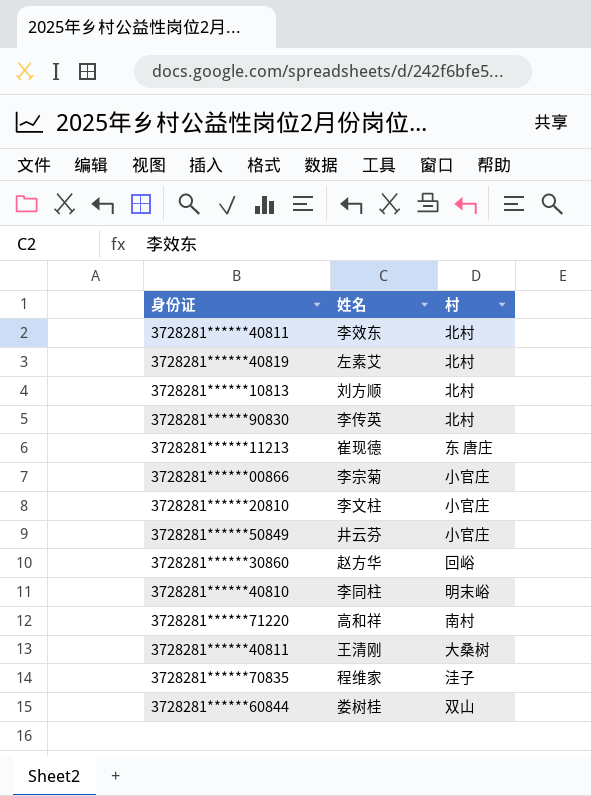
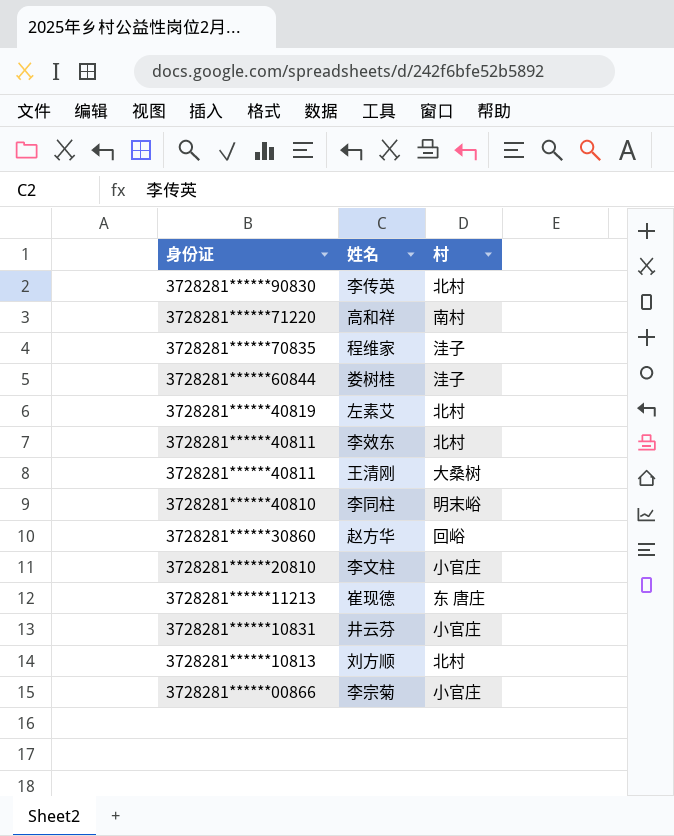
row order: none -> 身份证 descending
娄树桂 | 村: 双山 -> 洼子
井云芬 | 身份证: 3728281******50849 -> 3728281******10831

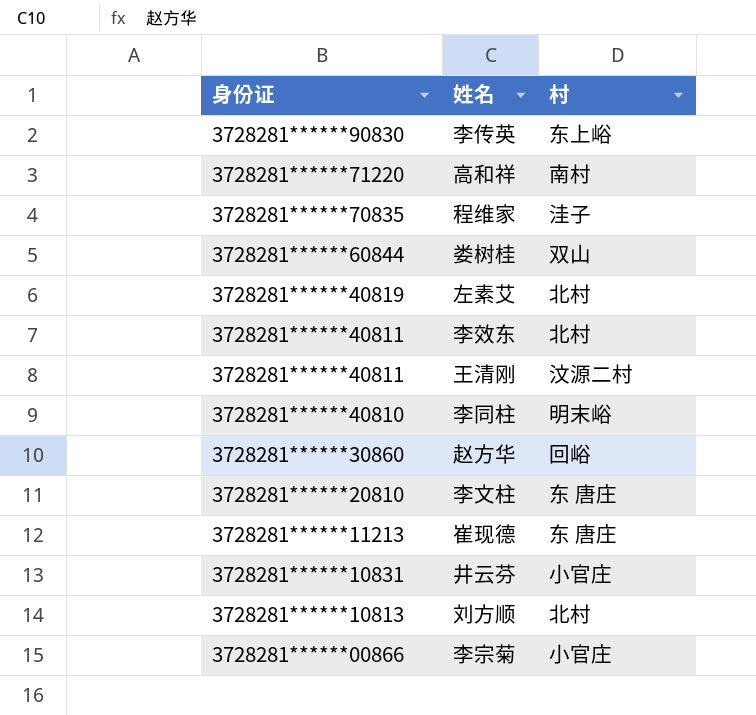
李传英 | 村: 北村 -> 东上峪
娄树桂 | 村: 洼子 -> 双山
王清刚 | 村: 大桑树 -> 汶源二村
李文柱 | 村: 小官庄 -> 东 唐庄

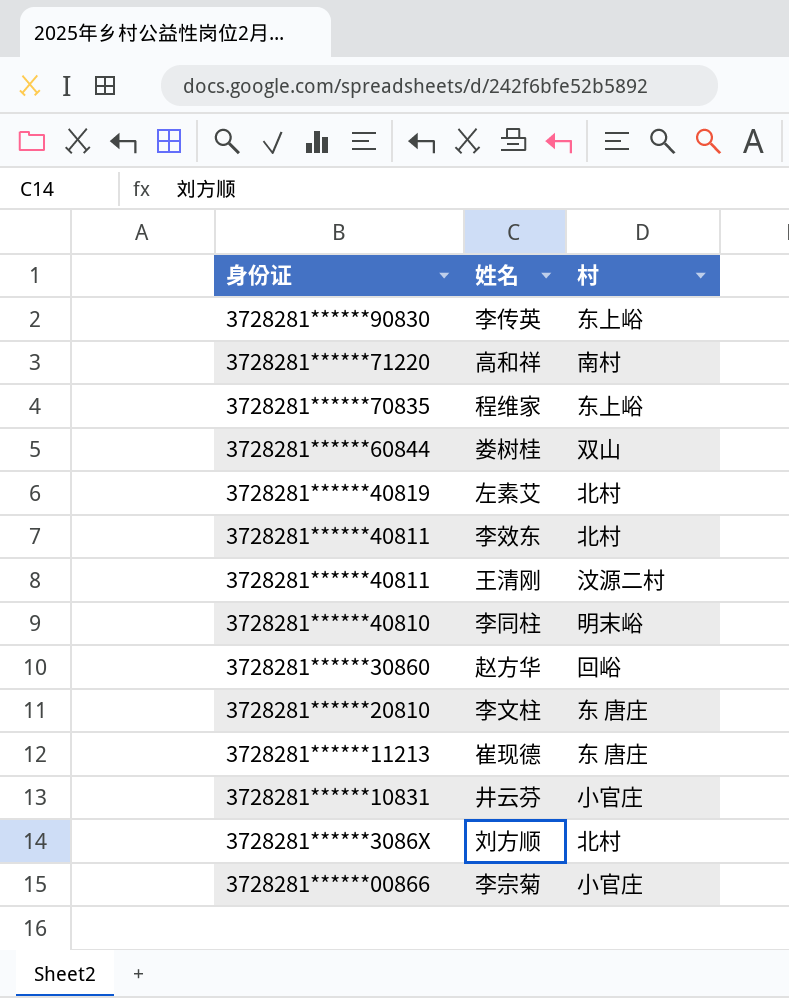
程维家 | 村: 洼子 -> 东上峪
刘方顺 | 身份证: 3728281******10813 -> 3728281******3086X

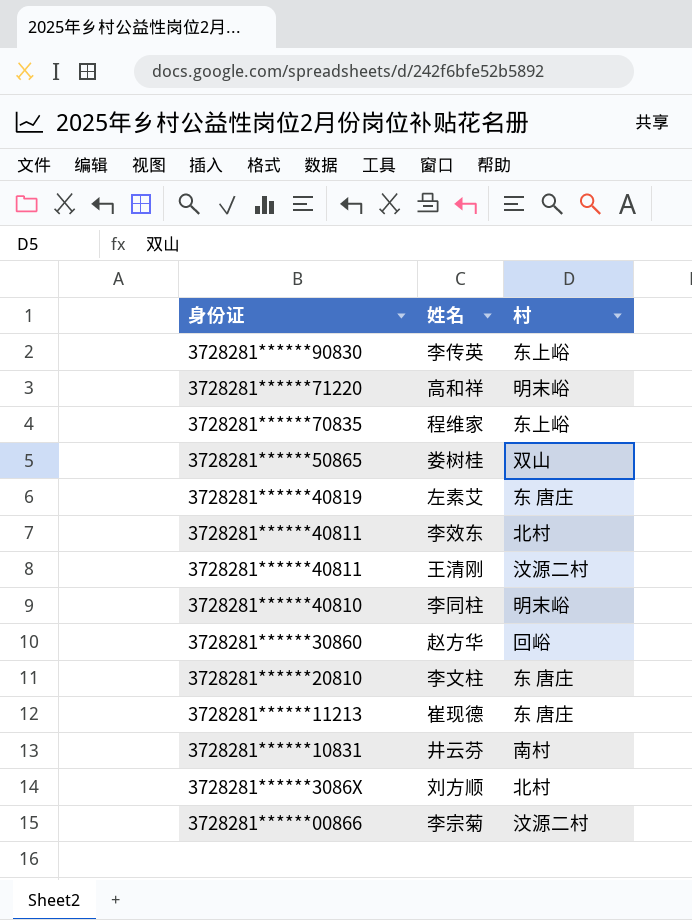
高和祥 | 村: 南村 -> 明末峪
娄树桂 | 身份证: 3728281******60844 -> 3728281******50865
左素艾 | 村: 北村 -> 东 唐庄
井云芬 | 村: 小官庄 -> 南村
李宗菊 | 村: 小官庄 -> 汶源二村

